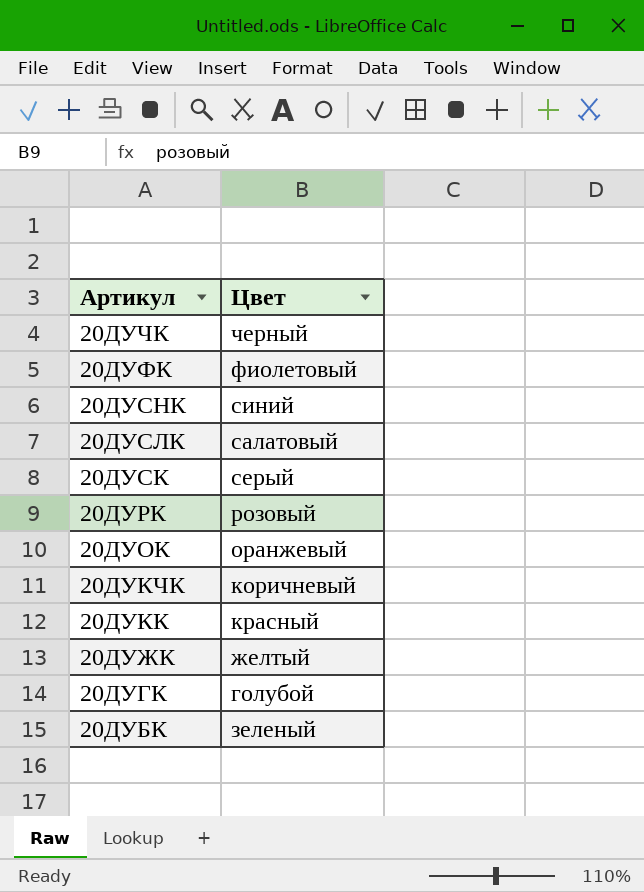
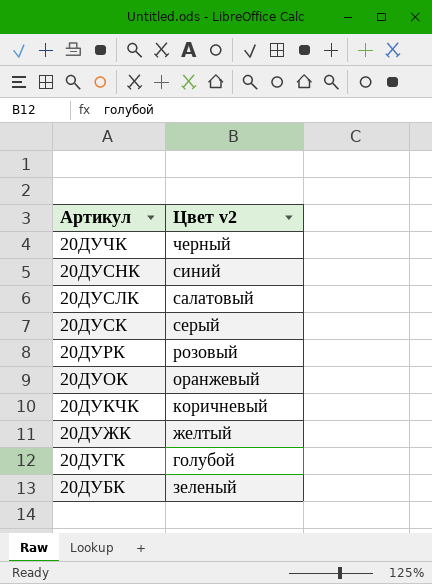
column name: Цвет -> Цвет v2
row 20ДУФК: фиолетовый -> none
row 20ДУКК: красный -> none

